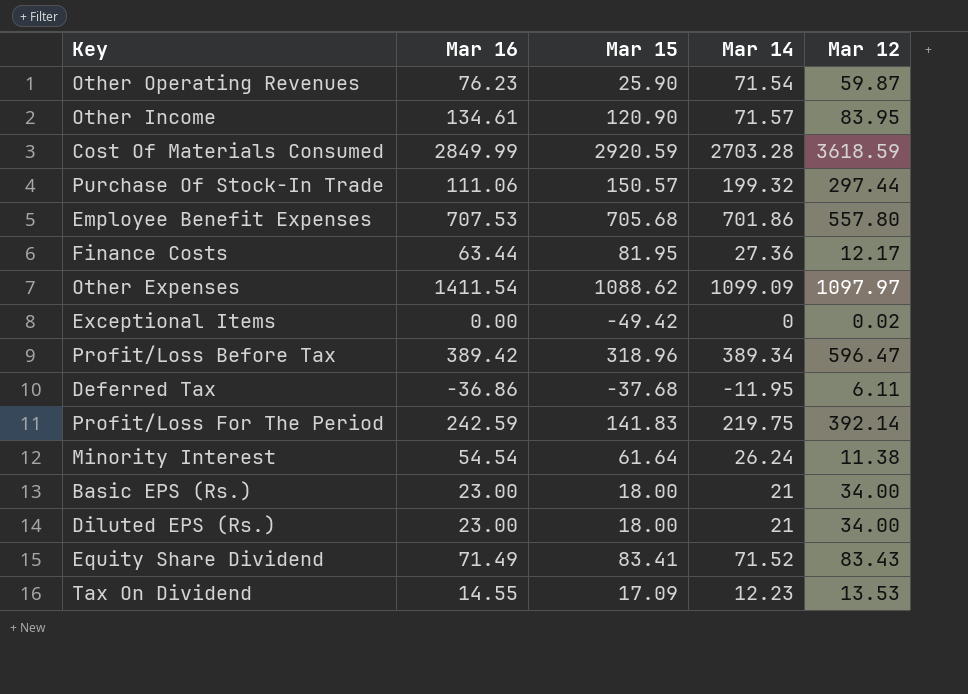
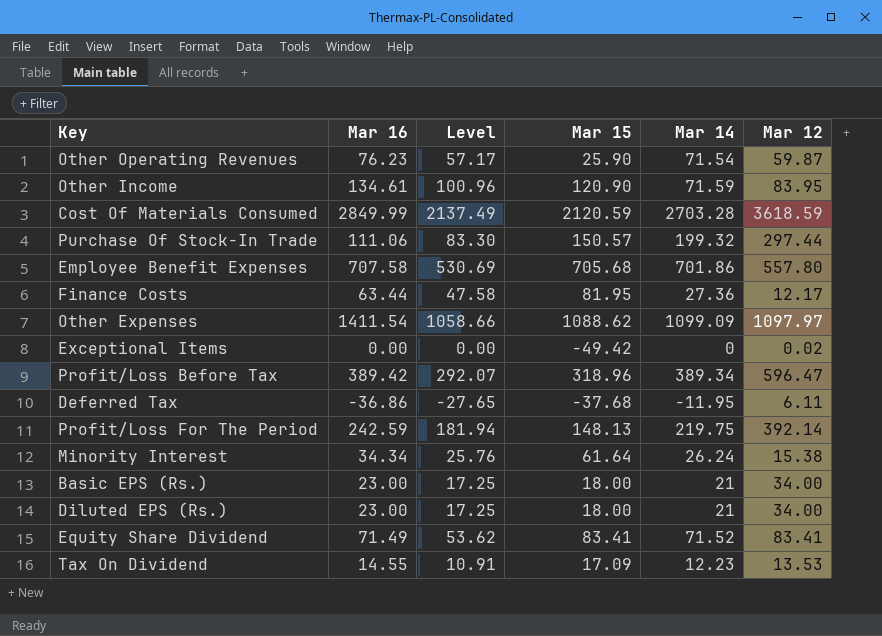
column Level | formula: none -> [Mar 16] * 0.75
Other Income | Mar 14: 71.57 -> 71.59
Cost Of Materials Consumed | Mar 15: 2920.59 -> 2120.59
Employee Benefit Expenses | Mar 16: 707.53 -> 707.58
Profit/Loss For The Period | Mar 15: 141.83 -> 148.13
Minority Interest | Mar 16: 54.54 -> 34.34
Minority Interest | Mar 12: 11.38 -> 15.38
Equity Share Dividend | Mar 12: 83.43 -> 83.41

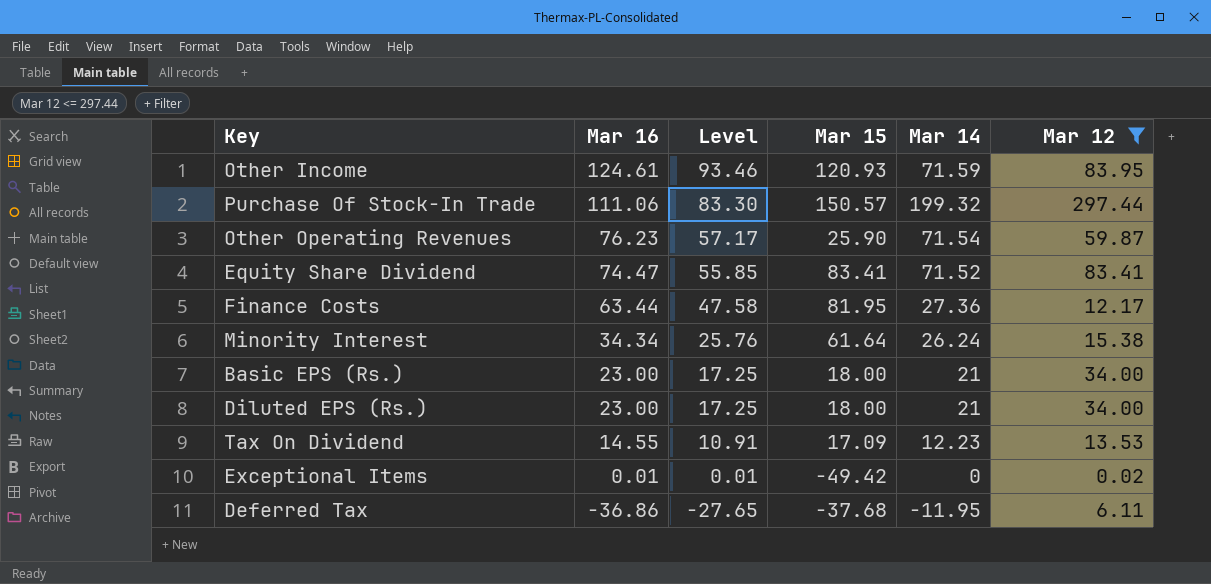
filter: none -> Mar 12 <= 297.44
row order: none -> Mar 16 descending
Other Income | Mar 16: 134.61 -> 124.61
Other Income | Level: 100.96 -> 93.46
Other Income | Mar 15: 120.90 -> 120.93
Equity Share Dividend | Mar 16: 71.49 -> 74.47
Equity Share Dividend | Level: 53.62 -> 55.85
Exceptional Items | Mar 16: 0.00 -> 0.01
Exceptional Items | Level: 0.00 -> 0.01

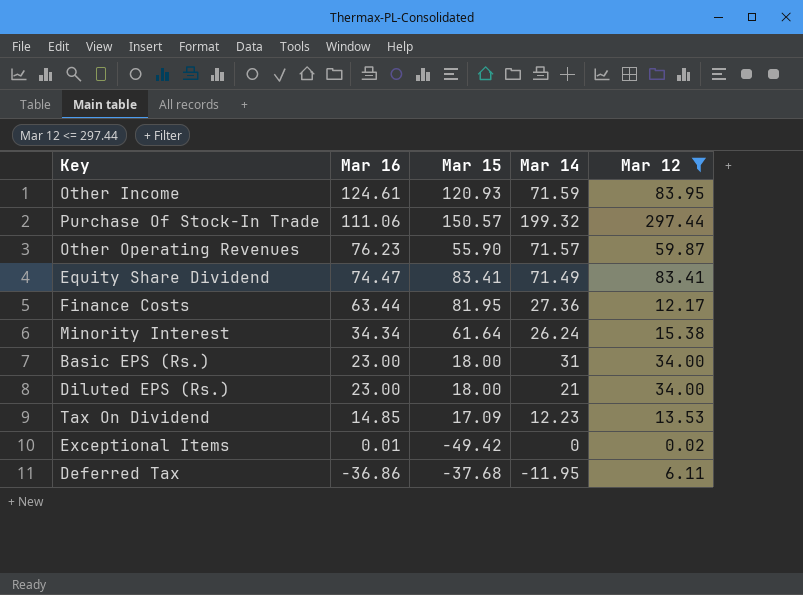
column Level | formula: [Mar 16] * 0.75 -> none
Other Operating Revenues | Mar 15: 25.90 -> 55.90
Other Operating Revenues | Mar 14: 71.54 -> 71.57
Equity Share Dividend | Mar 14: 71.52 -> 71.49
Basic EPS (Rs.) | Mar 14: 21 -> 31
Tax On Dividend | Mar 16: 14.55 -> 14.85

